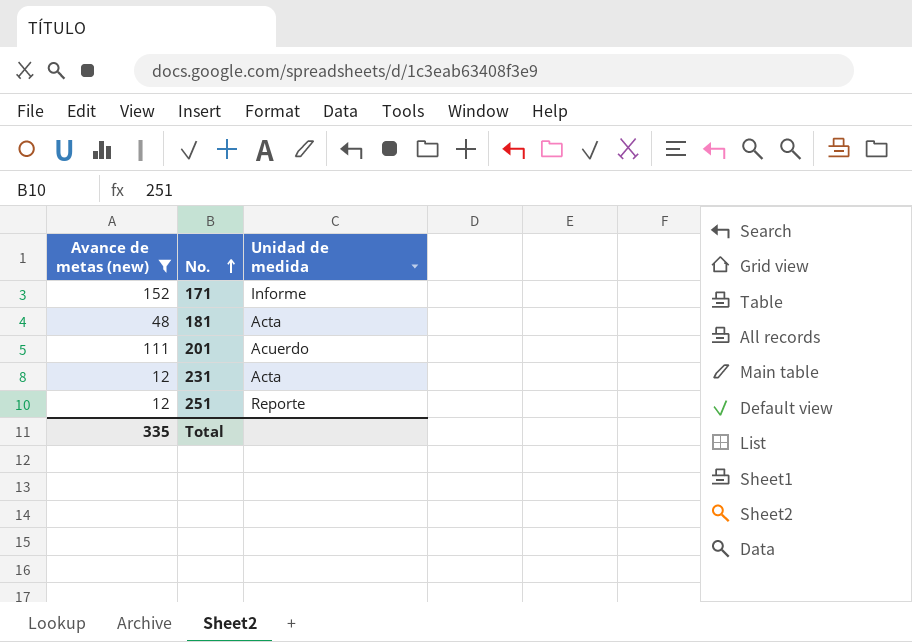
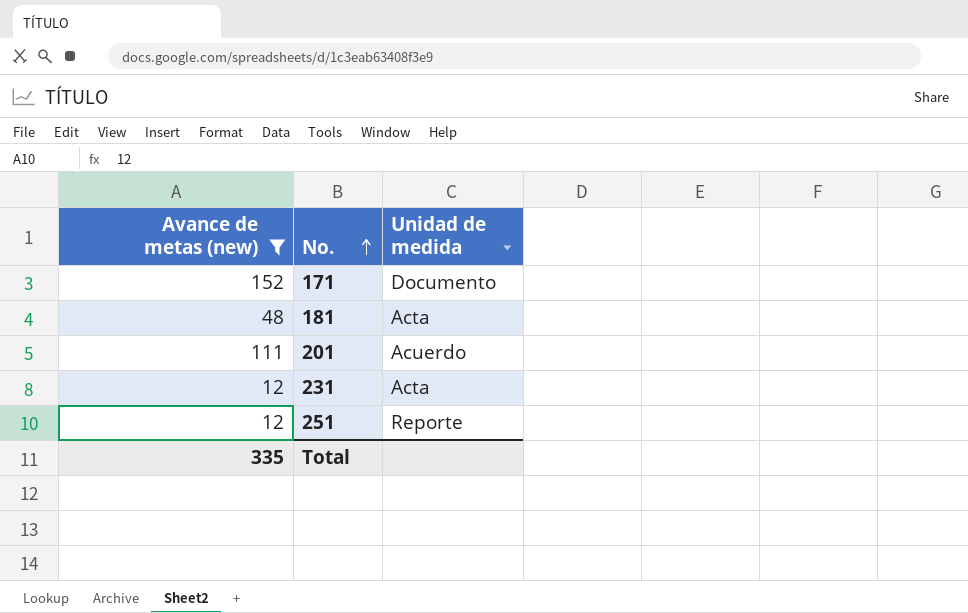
171 | Unidad de medida: Informe -> Documento

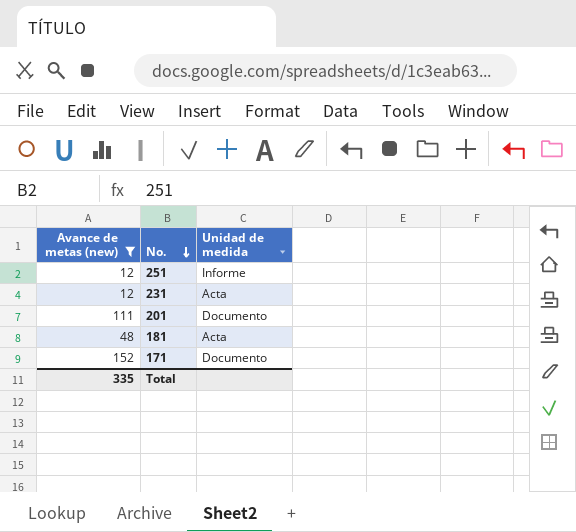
row order: No. ascending -> No. descending
251 | Unidad de medida: Reporte -> Informe
201 | Unidad de medida: Acuerdo -> Documento

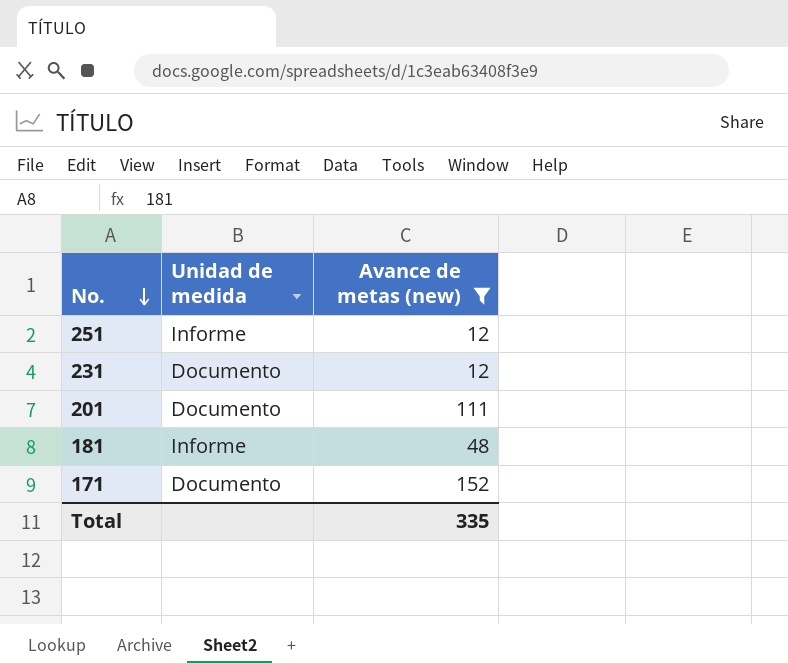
column Avance de metas (new) | position: 1 -> 3
231 | Unidad de medida: Acta -> Documento
181 | Unidad de medida: Acta -> Informe

